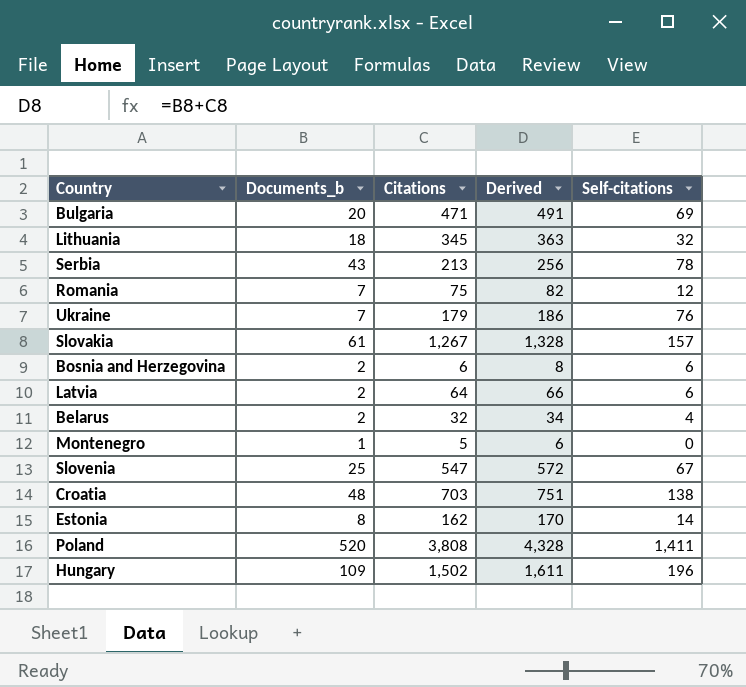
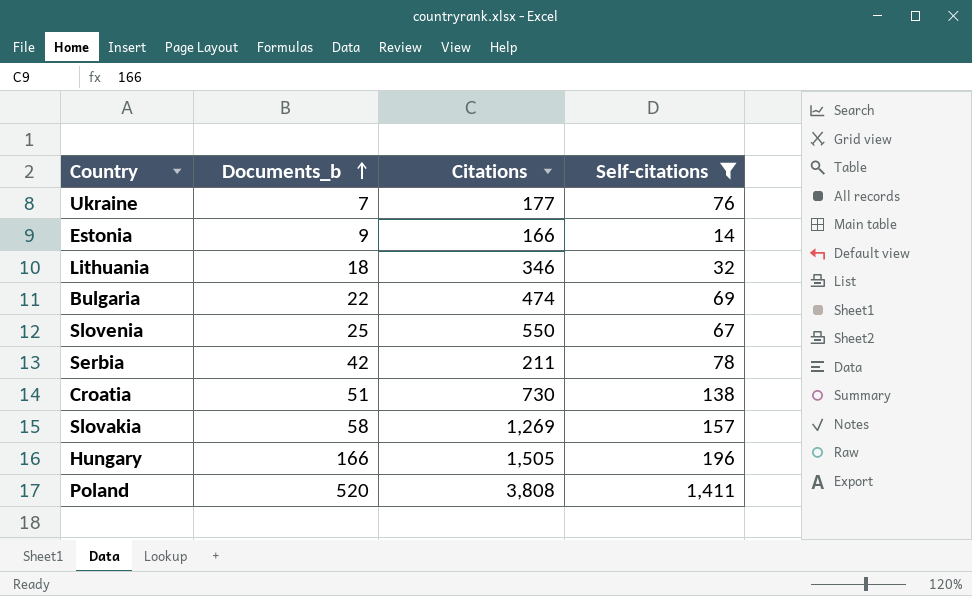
filter: none -> Self-citations >= 14
row order: none -> Documents_b ascending
column Derived | formula: [Documents_b] + [Citations] -> none
Ukraine | Citations: 179 -> 177
Estonia | Documents_b: 8 -> 9
Estonia | Citations: 162 -> 166
Lithuania | Citations: 345 -> 346
Bulgaria | Documents_b: 20 -> 22
Bulgaria | Citations: 471 -> 474
Slovenia | Citations: 547 -> 550
Serbia | Documents_b: 43 -> 42
Serbia | Citations: 213 -> 211
Croatia | Documents_b: 48 -> 51
Croatia | Citations: 703 -> 730
Slovakia | Documents_b: 61 -> 58
Slovakia | Citations: 1,267 -> 1,269
Hungary | Documents_b: 109 -> 166
Hungary | Citations: 1,502 -> 1,505

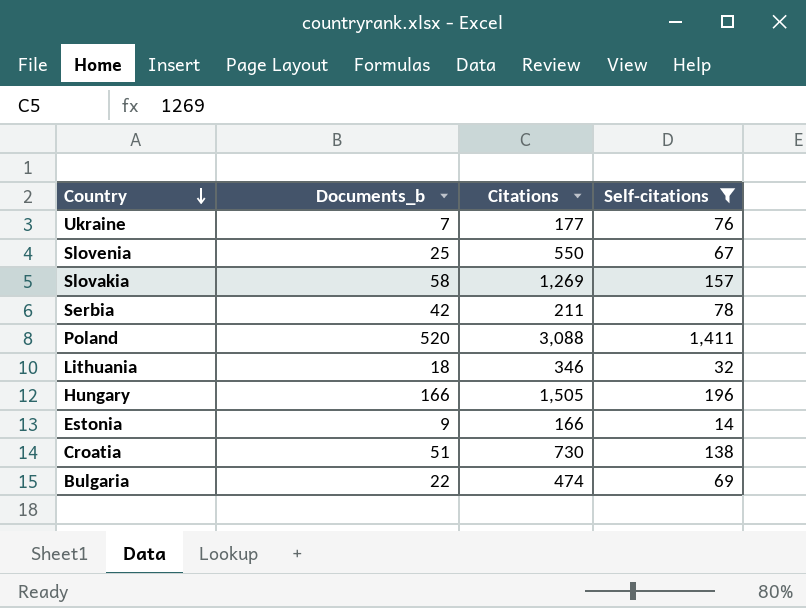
row order: Documents_b ascending -> Country descending
Poland | Citations: 3,808 -> 3,088

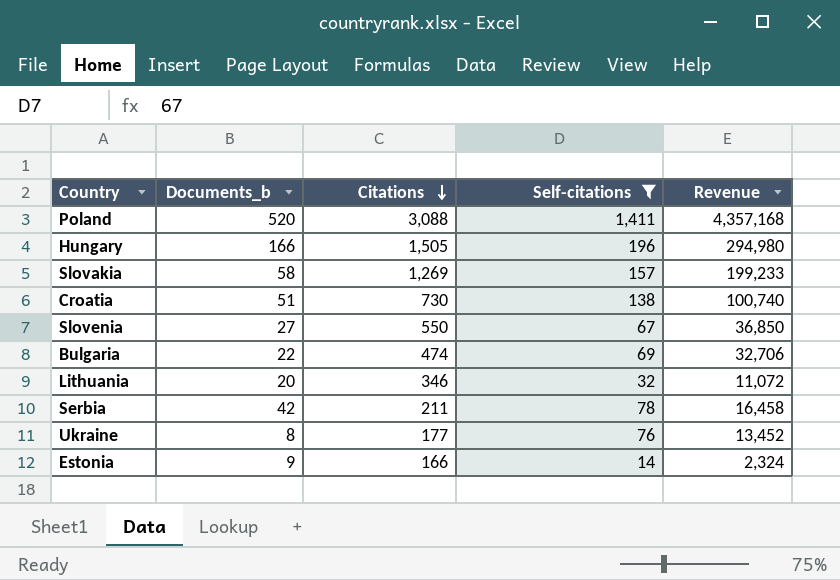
row order: Country descending -> Citations descending
column Revenue | formula: none -> [Citations] * [Self-citations]
Slovenia | Documents_b: 25 -> 27
Lithuania | Documents_b: 18 -> 20
Ukraine | Documents_b: 7 -> 8

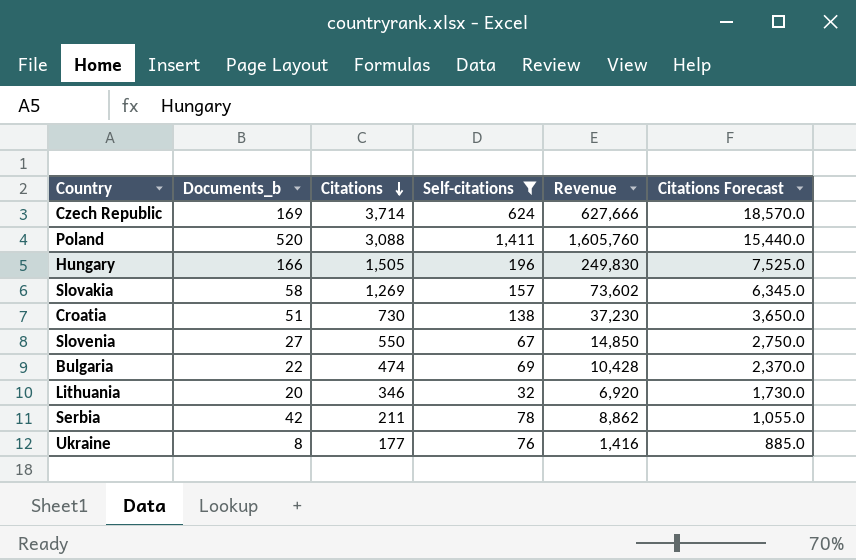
column Revenue | formula: [Citations] * [Self-citations] -> [Documents_b] * [Citations]
column Citations Forecast | formula: none -> [Citations] * 5
row Estonia: 9 | 166 | 14 | 2,324 -> none
row Czech Republic: none -> 169 | 3,714 | 624 | 627,666 | 18,570.0

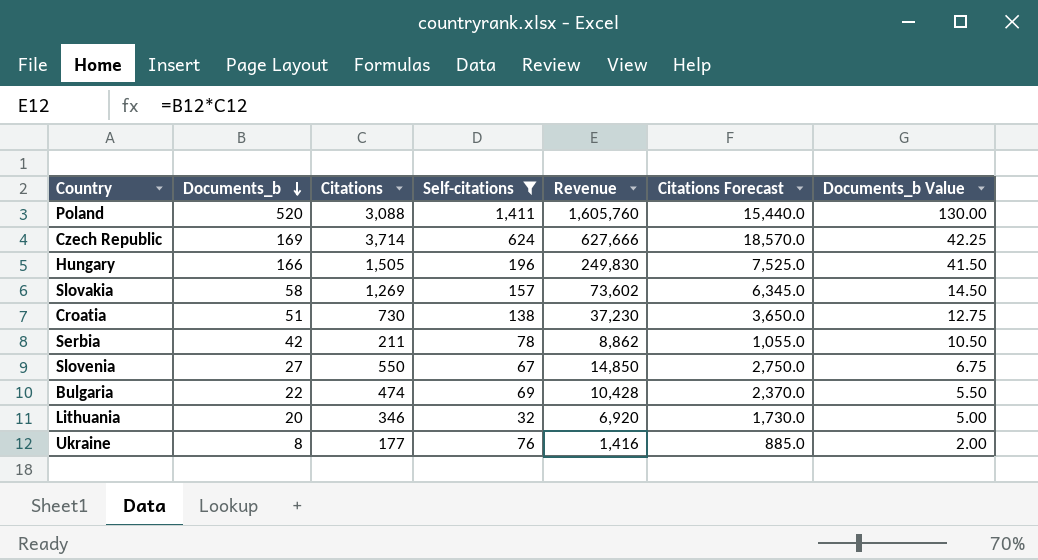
row order: Citations descending -> Documents_b descending
column Documents_b Value | formula: none -> [Documents_b] * 0.25

